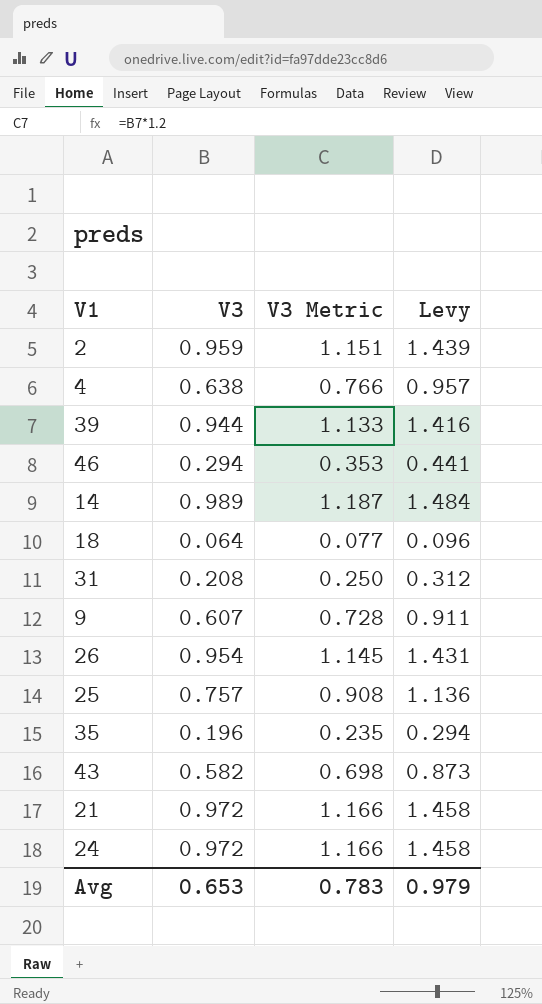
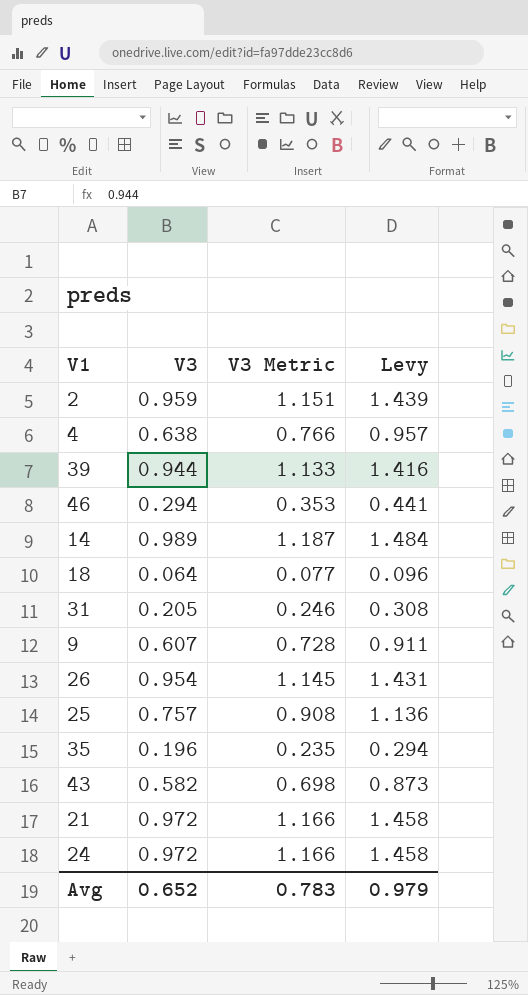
31 | V3: 0.208 -> 0.205
31 | V3 Metric: 0.250 -> 0.246
31 | Levy: 0.312 -> 0.308
Avg | V3: 0.653 -> 0.652

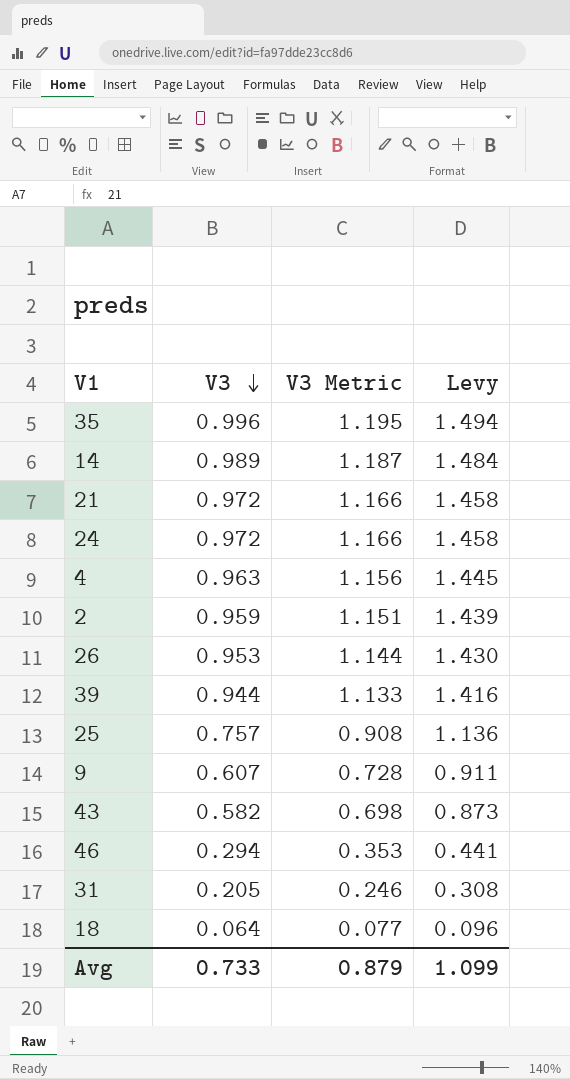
row order: none -> V3 descending
35 | V3: 0.196 -> 0.996
35 | V3 Metric: 0.235 -> 1.195
35 | Levy: 0.294 -> 1.494
4 | V3: 0.638 -> 0.963
4 | V3 Metric: 0.766 -> 1.156
4 | Levy: 0.957 -> 1.445
26 | V3: 0.954 -> 0.953
26 | V3 Metric: 1.145 -> 1.144
26 | Levy: 1.431 -> 1.430
Avg | V3: 0.652 -> 0.733
Avg | V3 Metric: 0.783 -> 0.879
Avg | Levy: 0.979 -> 1.099

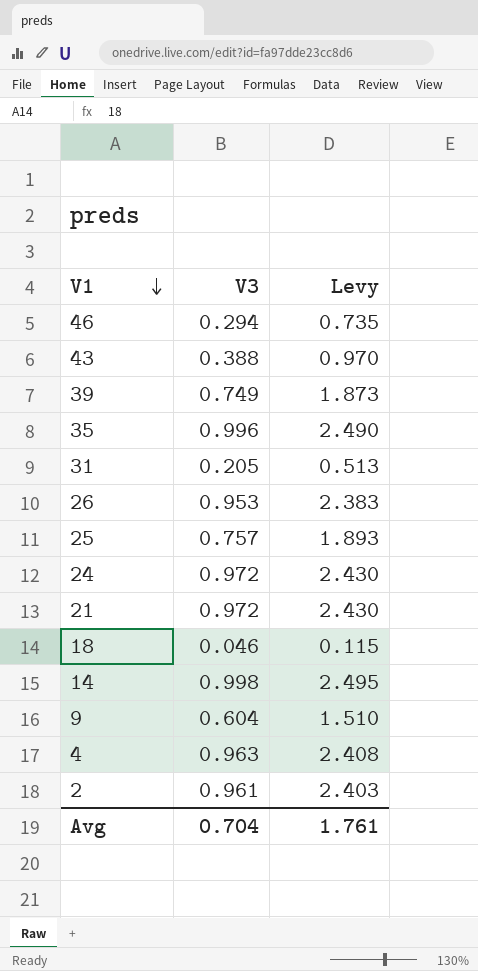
row order: V3 descending -> V1 descending
column V3 Metric | formula: [V3] * 1.2 -> none
column Levy | formula: [V3] * 1.5 -> [V3] * 2.5
43 | V3: 0.582 -> 0.388
39 | V3: 0.944 -> 0.749
18 | V3: 0.064 -> 0.046
14 | V3: 0.989 -> 0.998
9 | V3: 0.607 -> 0.604
2 | V3: 0.959 -> 0.961
Avg | V3: 0.733 -> 0.704
Avg | Levy: 1.099 -> 1.761

